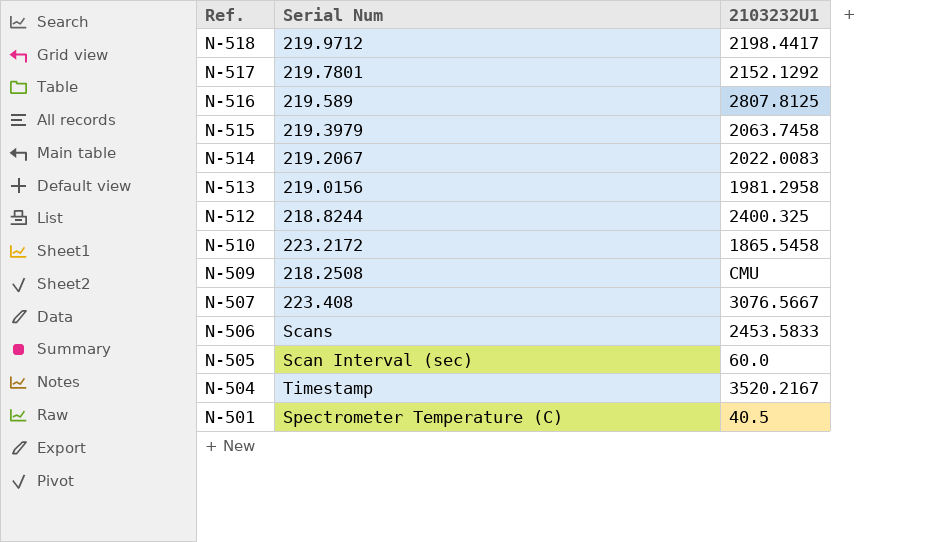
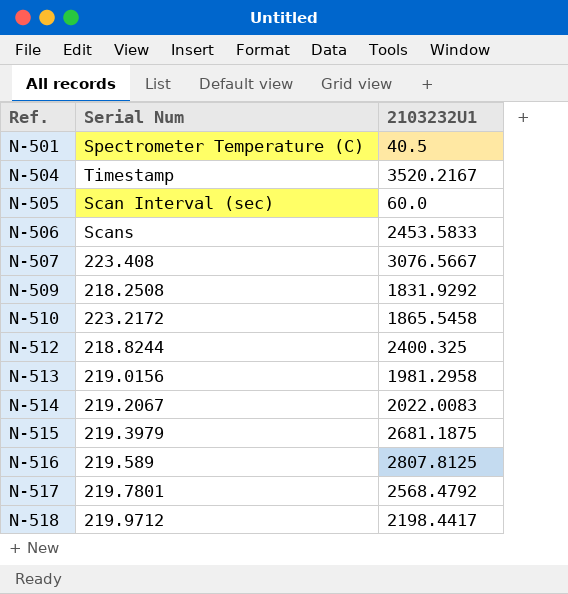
row order: Ref. descending -> Ref. ascending
N-509 | 2103232U1: CMU -> 1831.9292
N-515 | 2103232U1: 2063.7458 -> 2681.1875
N-517 | 2103232U1: 2152.1292 -> 2568.4792

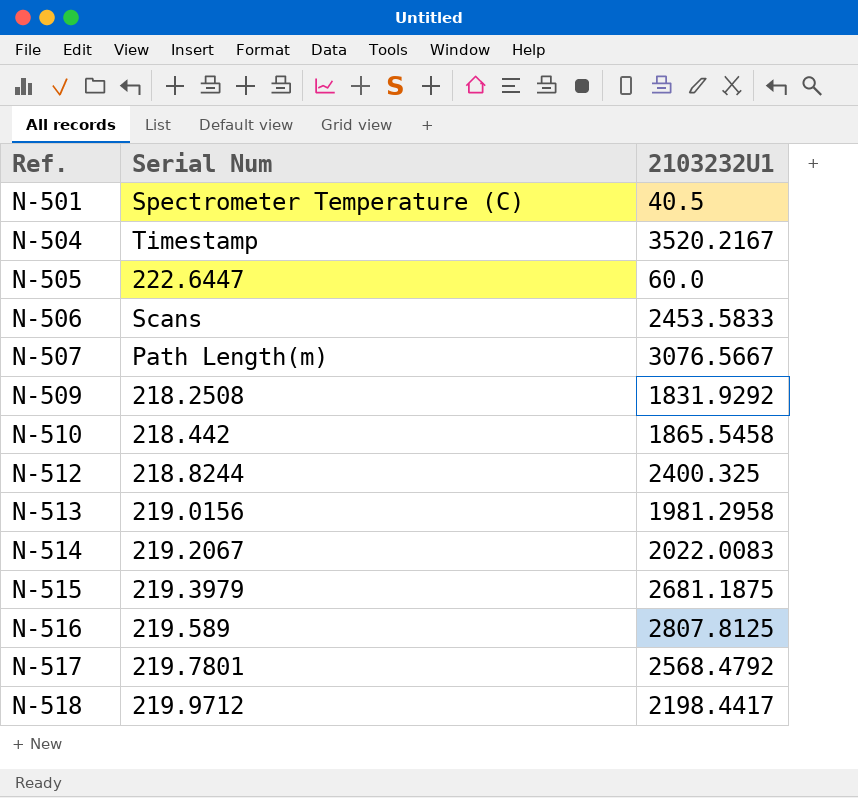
N-505 | Serial Num: Scan Interval (sec) -> 222.6447
N-507 | Serial Num: 223.408 -> Path Length(m)
N-510 | Serial Num: 223.2172 -> 218.442

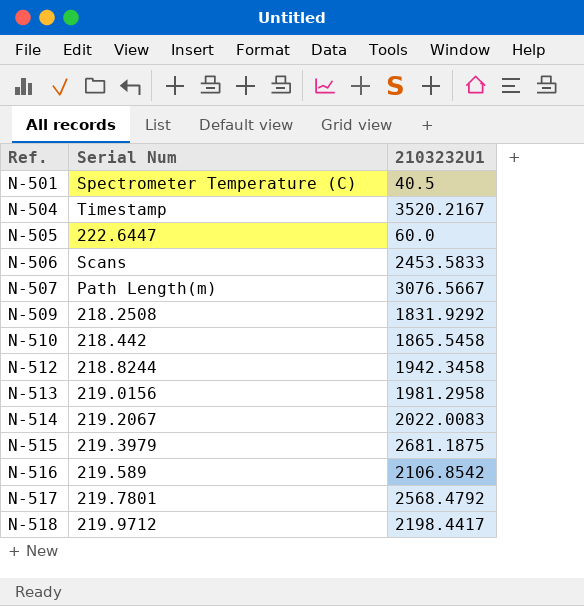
N-512 | 2103232U1: 2400.325 -> 1942.3458
N-516 | 2103232U1: 2807.8125 -> 2106.8542

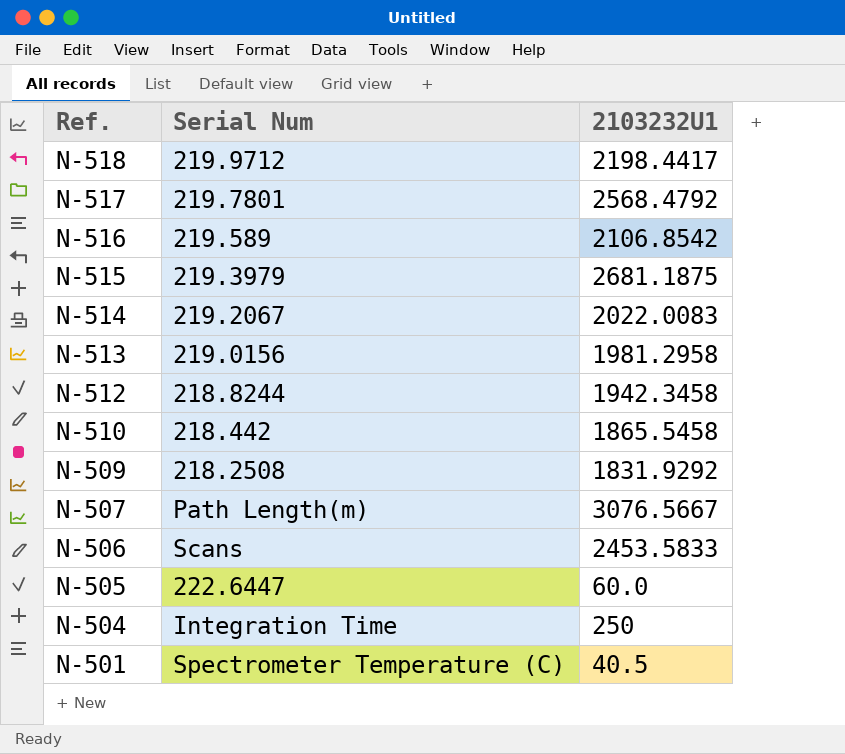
row order: Ref. ascending -> Ref. descending
N-504 | Serial Num: Timestamp -> Integration Time
N-504 | 2103232U1: 3520.2167 -> 250

